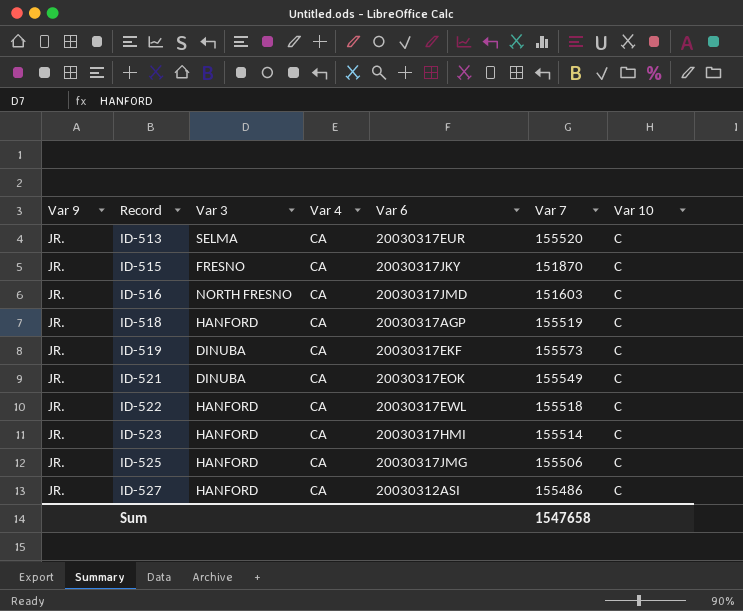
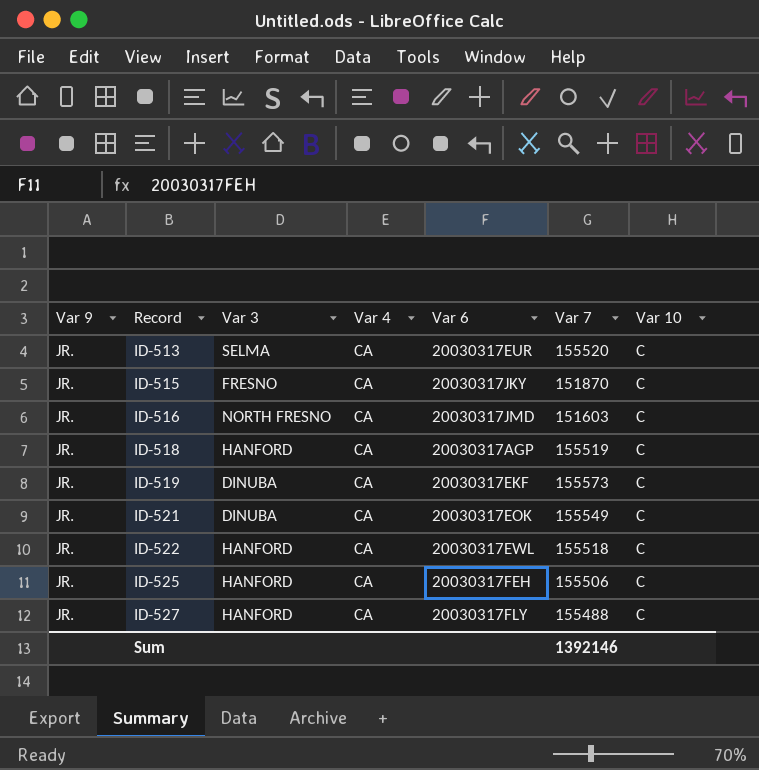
row ID-523: JR. | HANFORD | CA | 20030317HMI | 155514 | C -> none
ID-525 | Var 6: 20030317JMG -> 20030317FEH
ID-527 | Var 6: 20030312ASI -> 20030317FLY
ID-527 | Var 7: 155486 -> 155488
Sum | Var 7: 1547658 -> 1392146

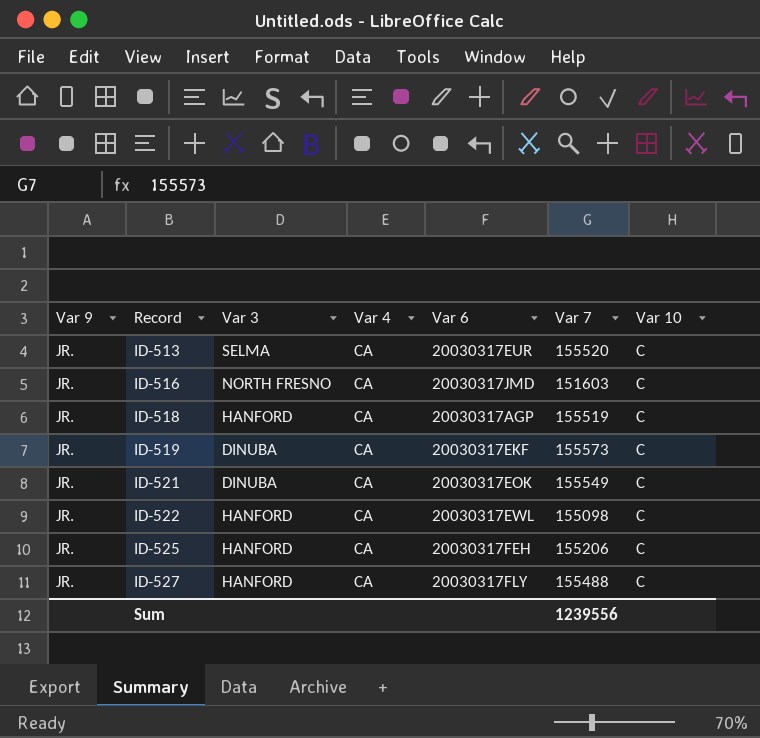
row ID-515: JR. | FRESNO | CA | 20030317JKY | 151870 | C -> none
ID-522 | Var 7: 155518 -> 155098
ID-525 | Var 7: 155506 -> 155206
Sum | Var 7: 1392146 -> 1239556

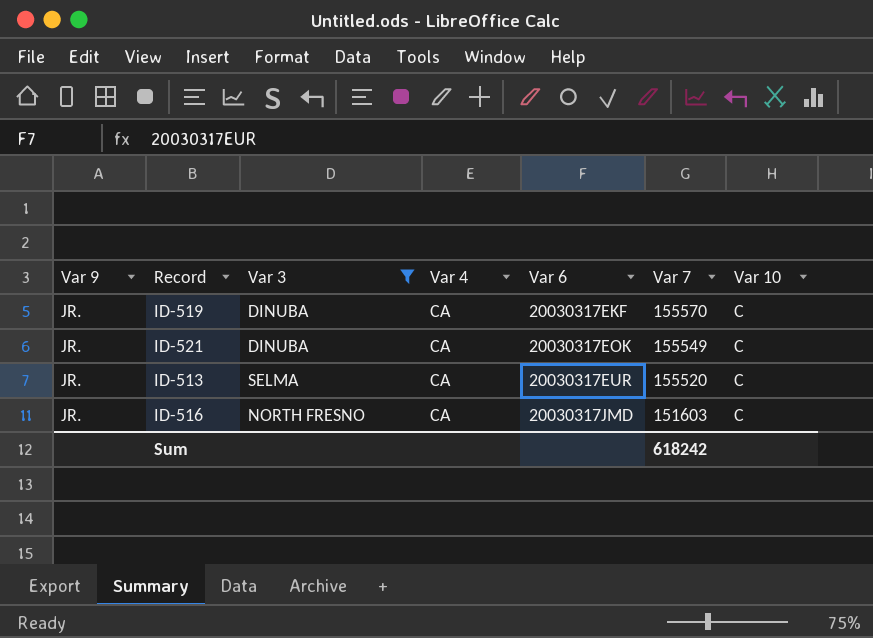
filter: none -> Var 3 != HANFORD
row order: Record ascending -> Var 6 ascending
ID-519 | Var 7: 155573 -> 155570
Sum | Var 7: 1239556 -> 618242

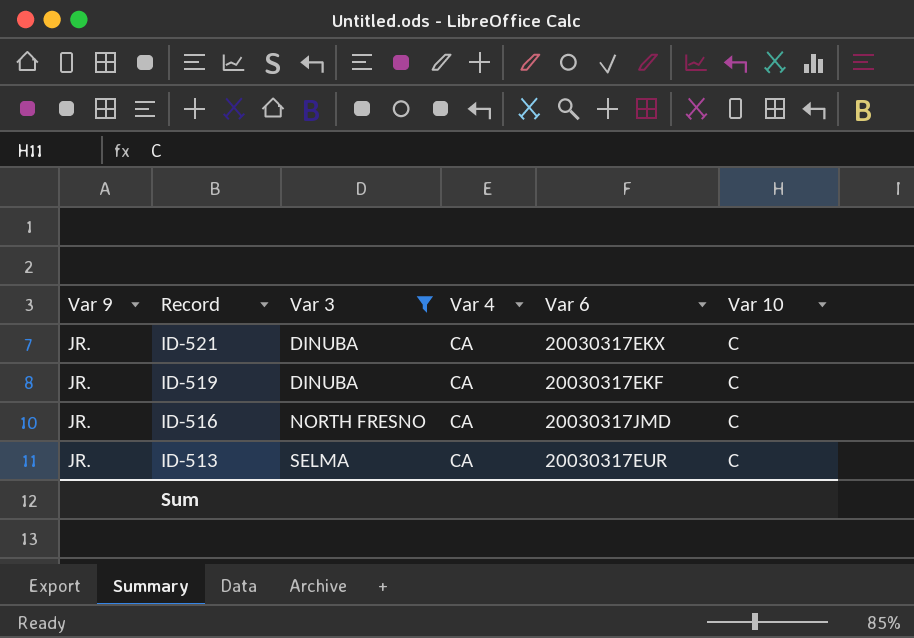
row order: Var 6 ascending -> Record descending
column Var 7 | position: 6 -> none
ID-521 | Var 6: 20030317EOK -> 20030317EKX

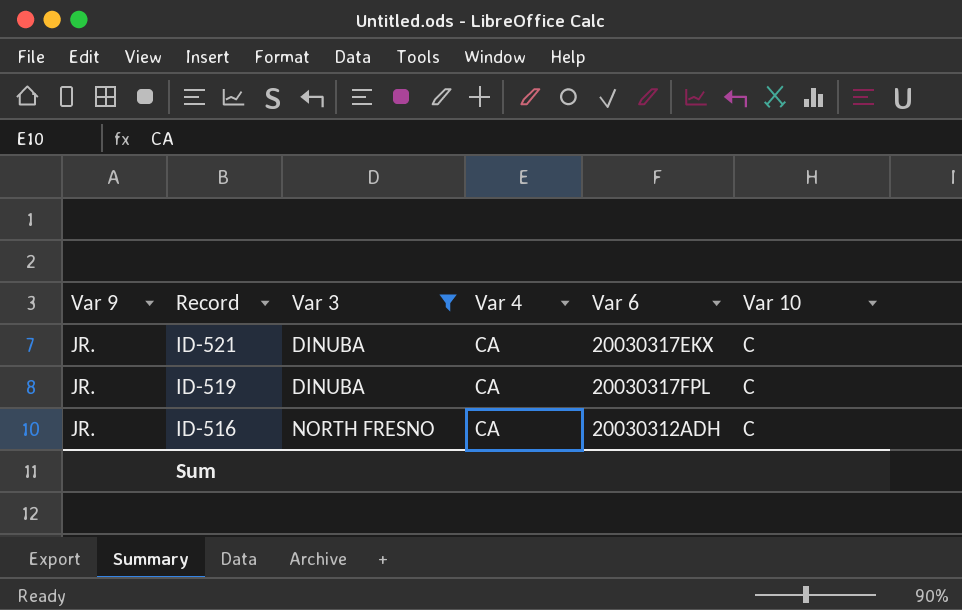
row ID-513: JR. | SELMA | CA | 20030317EUR | C -> none
ID-519 | Var 6: 20030317EKF -> 20030317FPL
ID-516 | Var 6: 20030317JMD -> 20030312ADH

